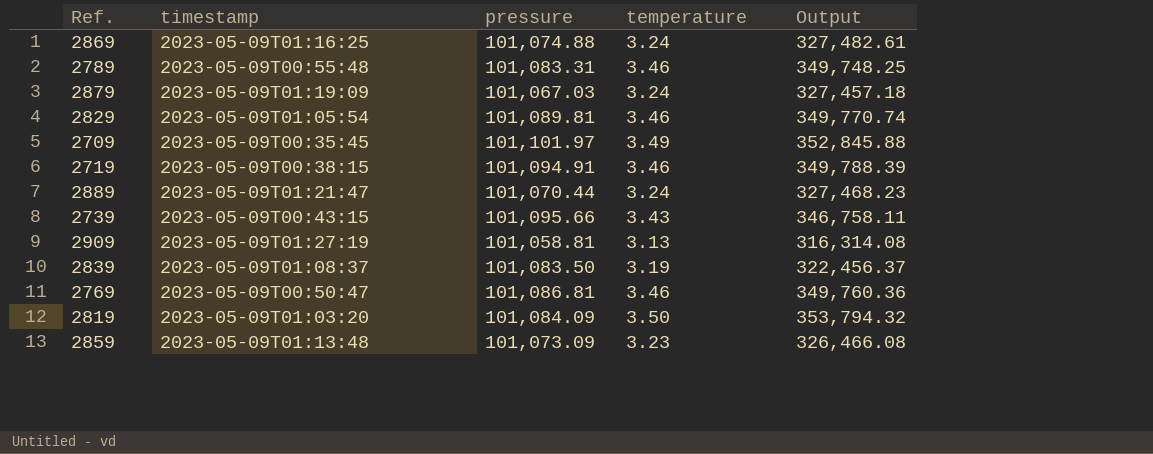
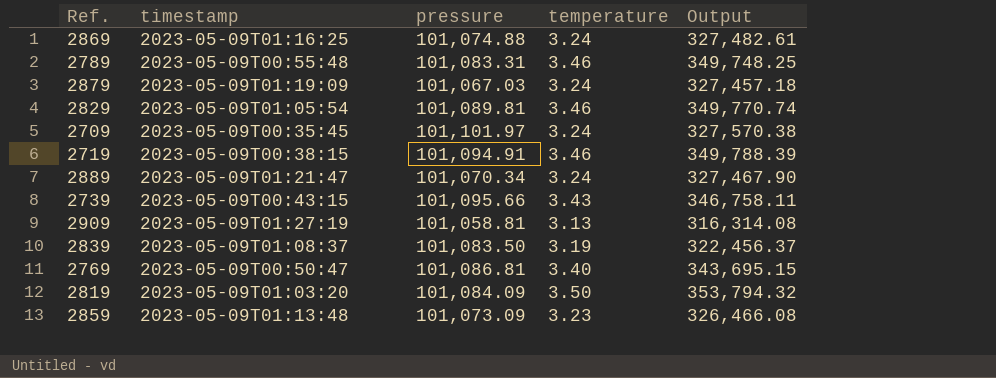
2709 | temperature: 3.49 -> 3.24
2709 | Output: 352,845.88 -> 327,570.38
2889 | pressure: 101,070.44 -> 101,070.34
2889 | Output: 327,468.23 -> 327,467.90
2769 | temperature: 3.46 -> 3.40
2769 | Output: 349,760.36 -> 343,695.15

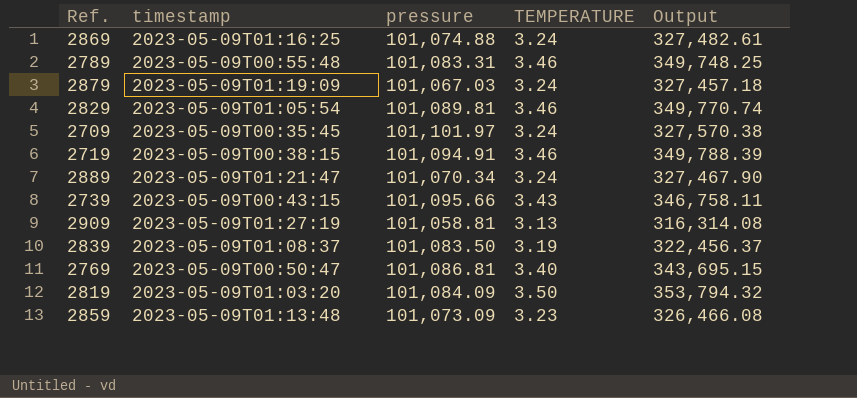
column name: temperature -> TEMPERATURE

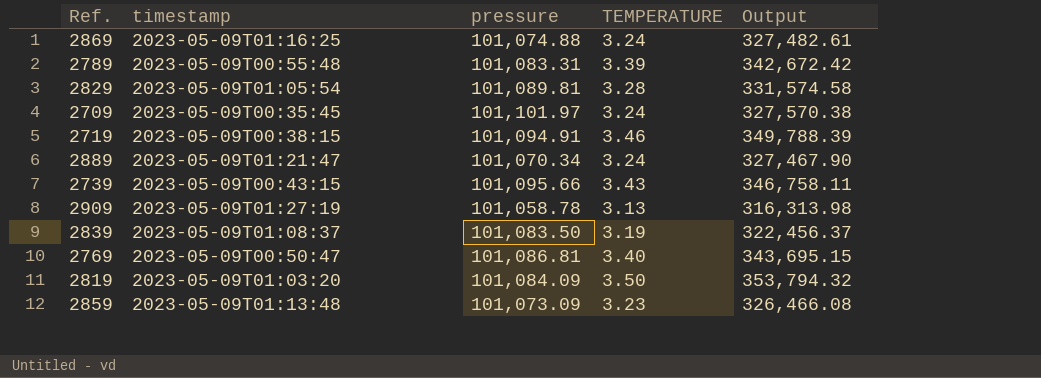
row 2879: 2023-05-09T01:19:09 | 101,067.03 | 3.24 | 327,457.18 -> none
2789 | TEMPERATURE: 3.46 -> 3.39
2789 | Output: 349,748.25 -> 342,672.42
2829 | TEMPERATURE: 3.46 -> 3.28
2829 | Output: 349,770.74 -> 331,574.58
2909 | pressure: 101,058.81 -> 101,058.78
2909 | Output: 316,314.08 -> 316,313.98

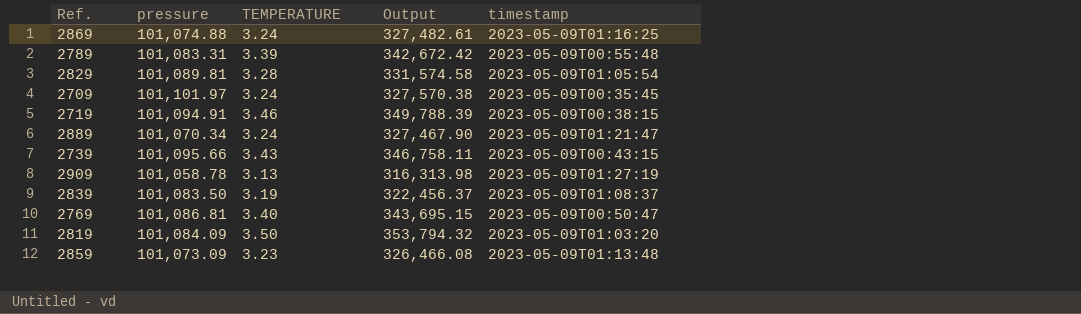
column timestamp | position: 2 -> 5

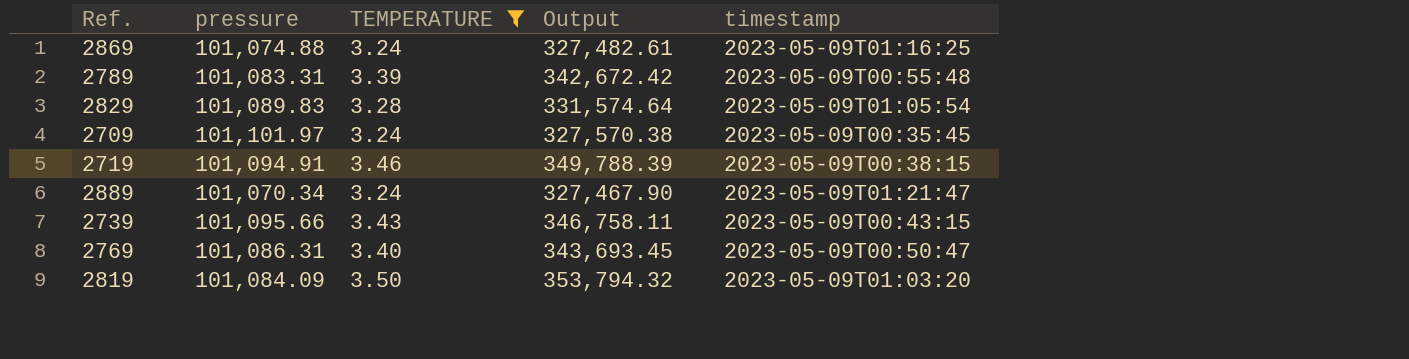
filter: none -> TEMPERATURE >= 3.24
2829 | pressure: 101,089.81 -> 101,089.83
2829 | Output: 331,574.58 -> 331,574.64
2769 | pressure: 101,086.81 -> 101,086.31
2769 | Output: 343,695.15 -> 343,693.45

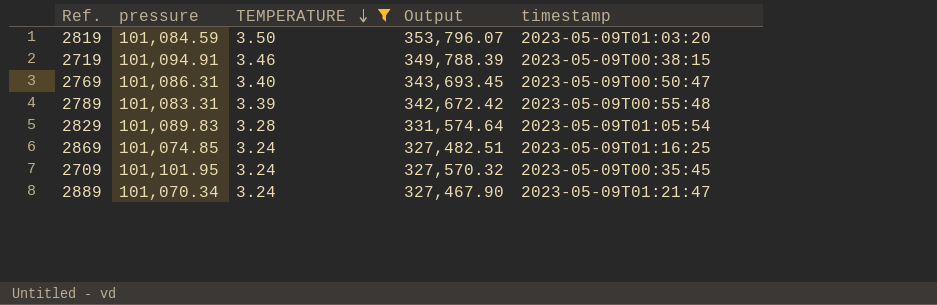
row order: none -> TEMPERATURE descending
row 2739: 101,095.66 | 3.43 | 346,758.11 | 2023-05-09T00:43:15 -> none
2819 | pressure: 101,084.09 -> 101,084.59
2819 | Output: 353,794.32 -> 353,796.07
2869 | pressure: 101,074.88 -> 101,074.85
2869 | Output: 327,482.61 -> 327,482.51
2709 | pressure: 101,101.97 -> 101,101.95
2709 | Output: 327,570.38 -> 327,570.32

